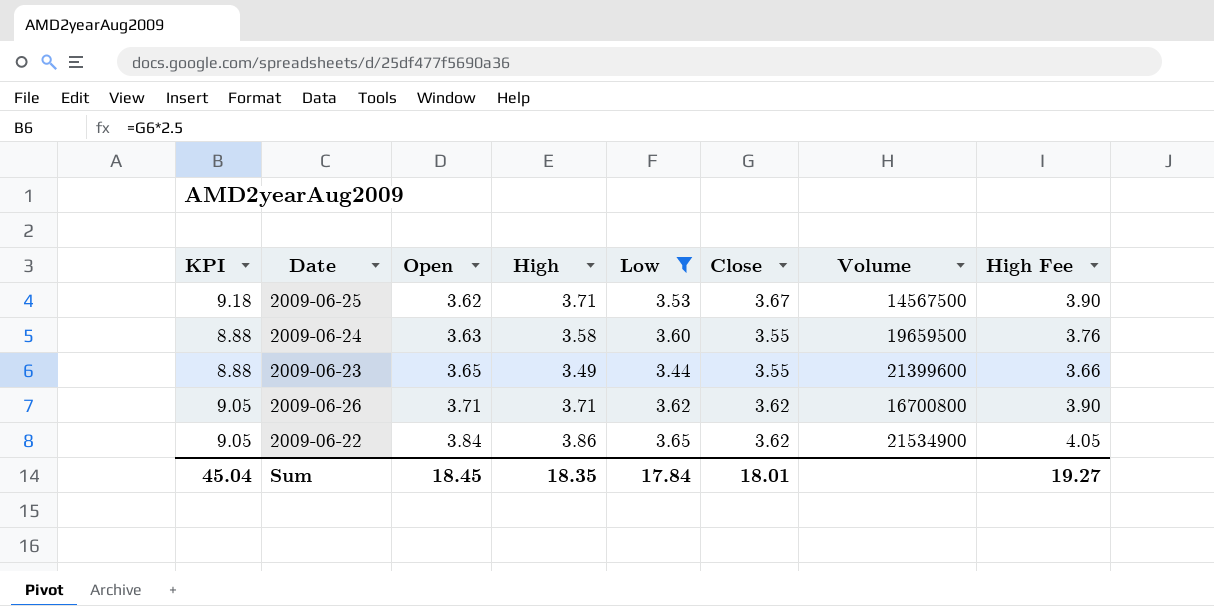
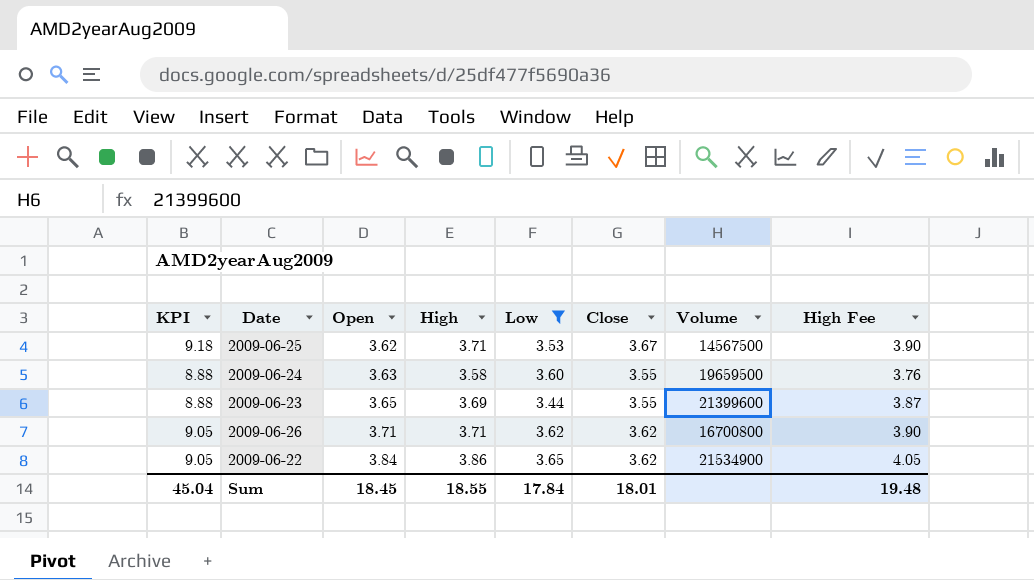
2009-06-23 | High: 3.49 -> 3.69
2009-06-23 | High Fee: 3.66 -> 3.87
Sum | High: 18.35 -> 18.55
Sum | High Fee: 19.27 -> 19.48

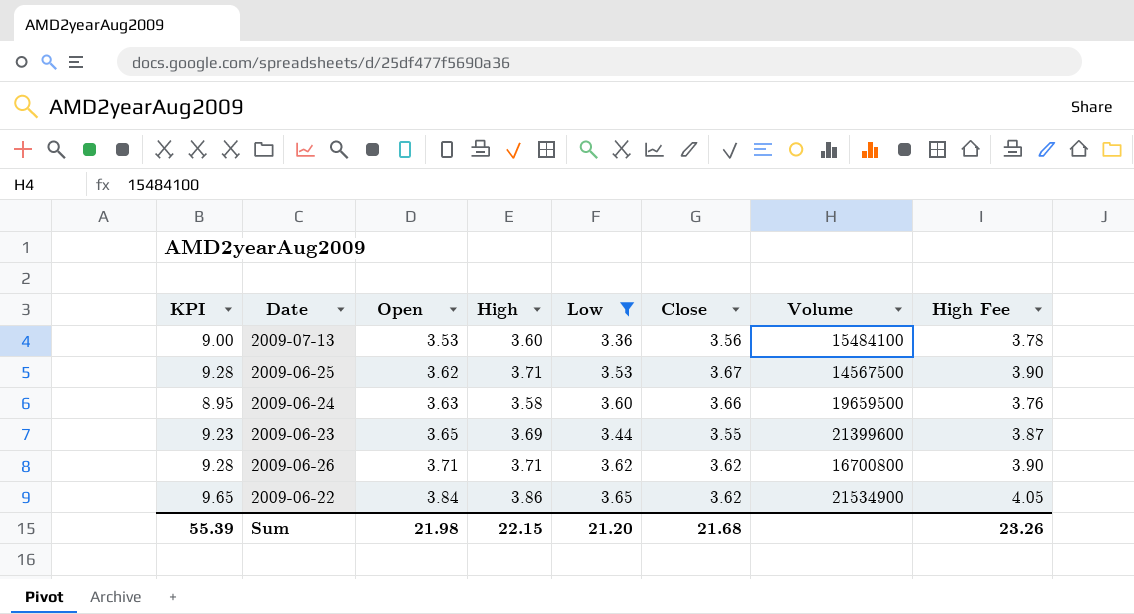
column KPI | formula: [Close] * 2.5 -> [High] * 2.5
row 2009-07-13: none -> 9.00 | 3.53 | 3.60 | 3.36 | 3.56 | 15484100 | 3.78
2009-06-24 | Close: 3.55 -> 3.66
Sum | KPI: 45.04 -> 55.39
Sum | Open: 18.45 -> 21.98
Sum | High: 18.55 -> 22.15
Sum | Low: 17.84 -> 21.20
Sum | Close: 18.01 -> 21.68
Sum | High Fee: 19.48 -> 23.26

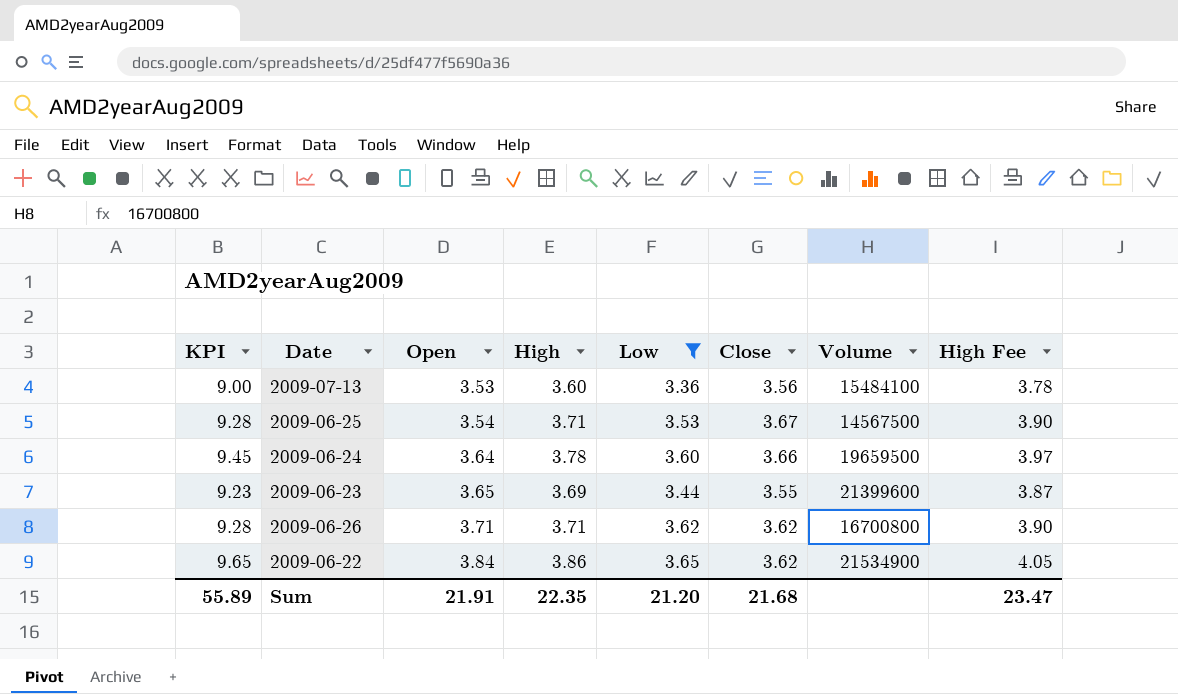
2009-06-25 | Open: 3.62 -> 3.54
2009-06-24 | KPI: 8.95 -> 9.45
2009-06-24 | Open: 3.63 -> 3.64
2009-06-24 | High: 3.58 -> 3.78
2009-06-24 | High Fee: 3.76 -> 3.97
Sum | KPI: 55.39 -> 55.89
Sum | Open: 21.98 -> 21.91
Sum | High: 22.15 -> 22.35
Sum | High Fee: 23.26 -> 23.47

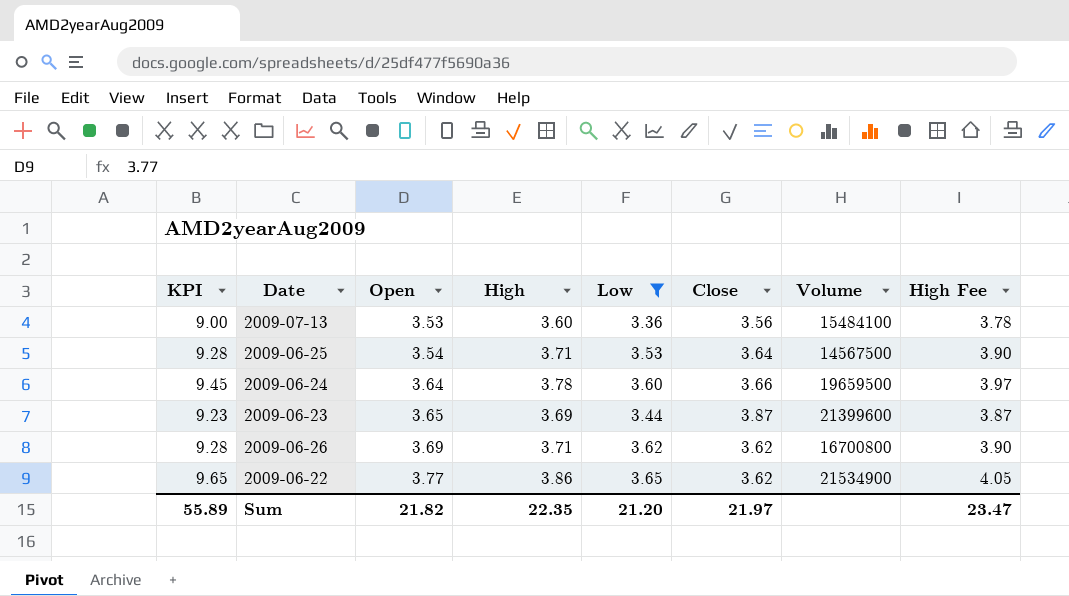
2009-06-25 | Close: 3.67 -> 3.64
2009-06-23 | Close: 3.55 -> 3.87
2009-06-26 | Open: 3.71 -> 3.69
2009-06-22 | Open: 3.84 -> 3.77
Sum | Open: 21.91 -> 21.82
Sum | Close: 21.68 -> 21.97

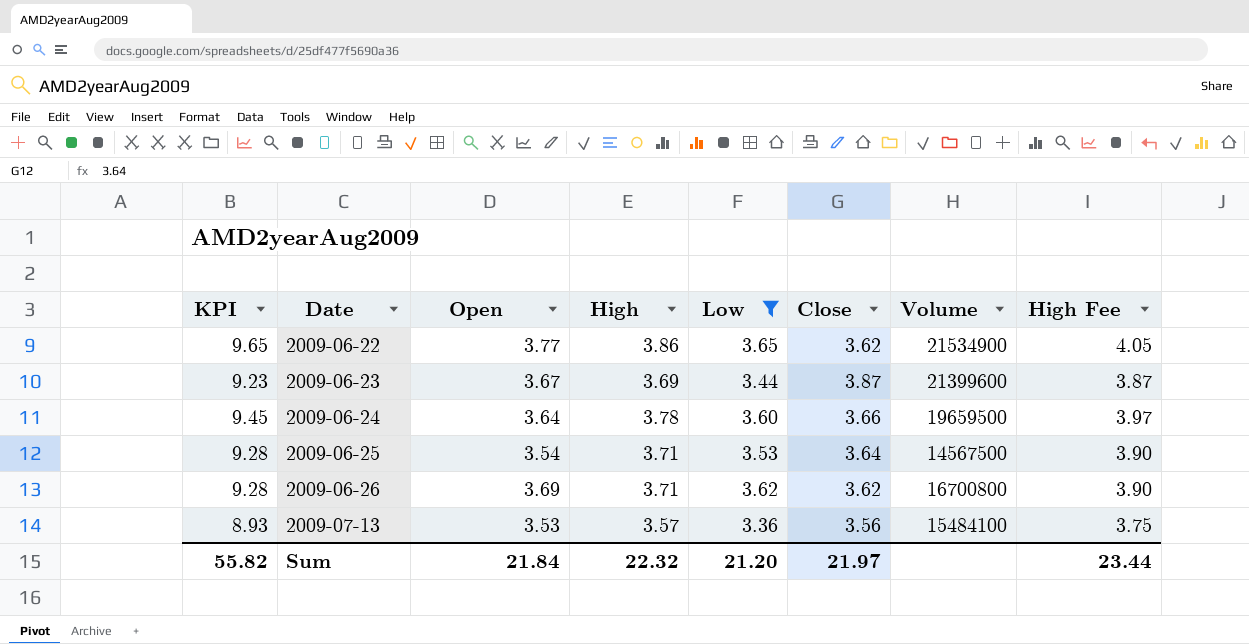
row order: Open ascending -> Date ascending
2009-06-23 | Open: 3.65 -> 3.67
2009-07-13 | KPI: 9.00 -> 8.93
2009-07-13 | High: 3.60 -> 3.57
2009-07-13 | High Fee: 3.78 -> 3.75
Sum | KPI: 55.89 -> 55.82
Sum | Open: 21.82 -> 21.84
Sum | High: 22.35 -> 22.32
Sum | High Fee: 23.47 -> 23.44

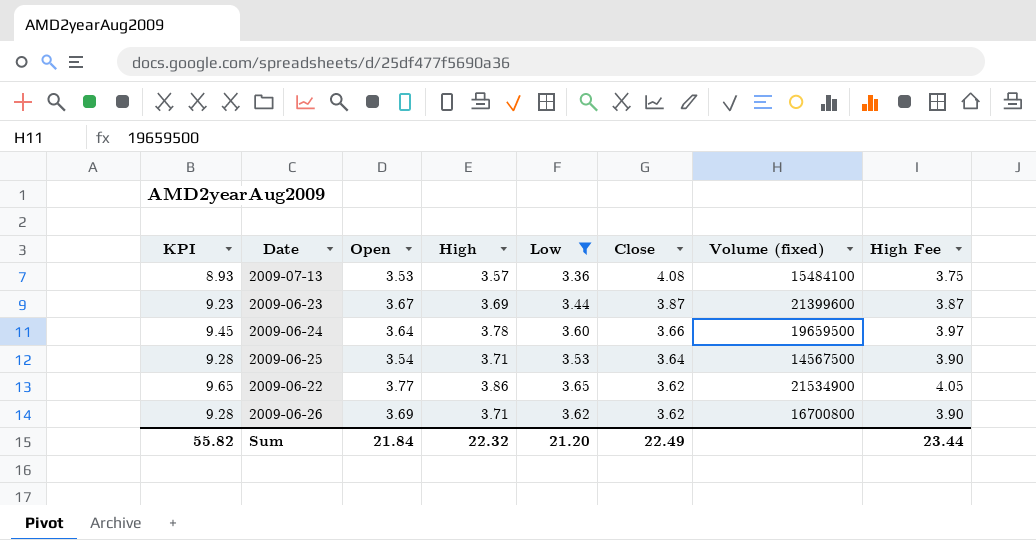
row order: Date ascending -> Close descending
column name: Volume -> Volume (fixed)
2009-07-13 | Close: 3.56 -> 4.08
Sum | Close: 21.97 -> 22.49

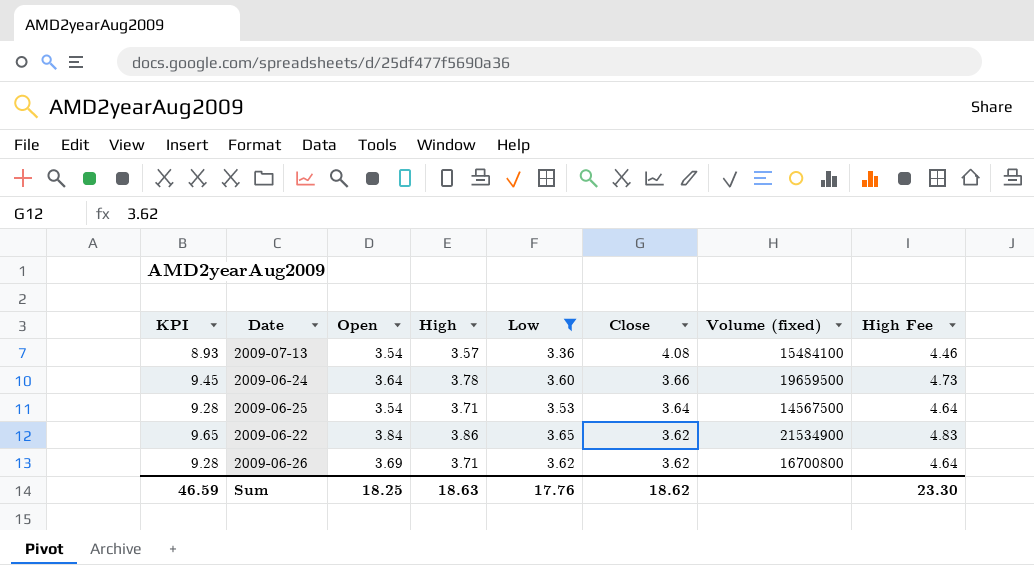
column High Fee | formula: [High] * 1.05 -> [High] * 1.25
row 2009-06-23: 9.23 | 3.67 | 3.69 | 3.44 | 3.87 | 21399600 | 3.87 -> none
2009-07-13 | Open: 3.53 -> 3.54
2009-06-22 | Open: 3.77 -> 3.84
Sum | KPI: 55.82 -> 46.59
Sum | Open: 21.84 -> 18.25
Sum | High: 22.32 -> 18.63
Sum | Low: 21.20 -> 17.76
Sum | Close: 22.49 -> 18.62
Sum | High Fee: 23.44 -> 23.30

